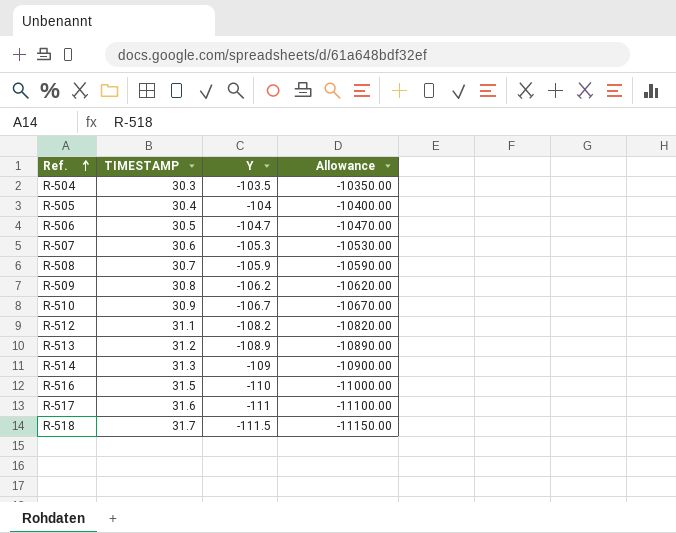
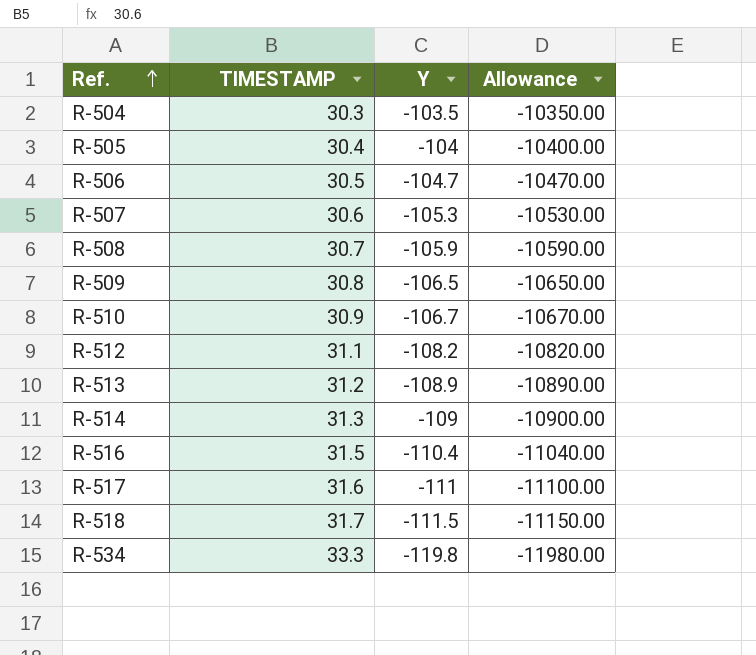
R-509 | Y: -106.2 -> -106.5
R-509 | Allowance: -10620.00 -> -10650.00
R-516 | Y: -110 -> -110.4
R-516 | Allowance: -11000.00 -> -11040.00
row R-534: none -> 33.3 | -119.8 | -11980.00

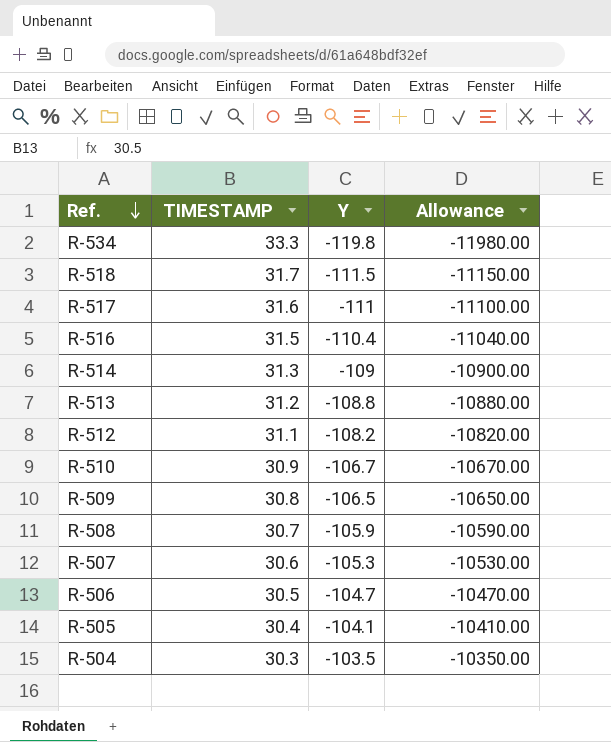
row order: Ref. ascending -> Ref. descending
R-513 | Y: -108.9 -> -108.8
R-513 | Allowance: -10890.00 -> -10880.00
R-505 | Y: -104 -> -104.1
R-505 | Allowance: -10400.00 -> -10410.00

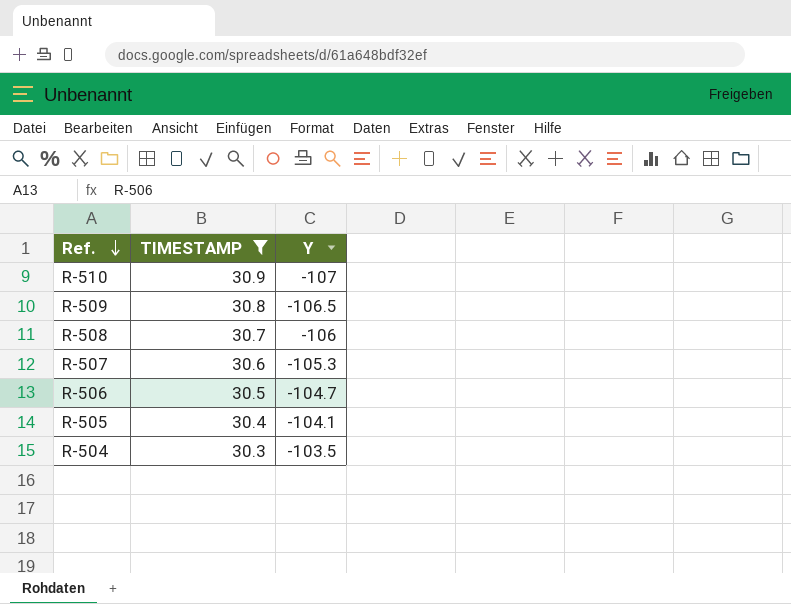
filter: none -> TIMESTAMP <= 30.9
column Allowance | formula: [Y] * 100 -> none
R-510 | Y: -106.7 -> -107
R-508 | Y: -105.9 -> -106

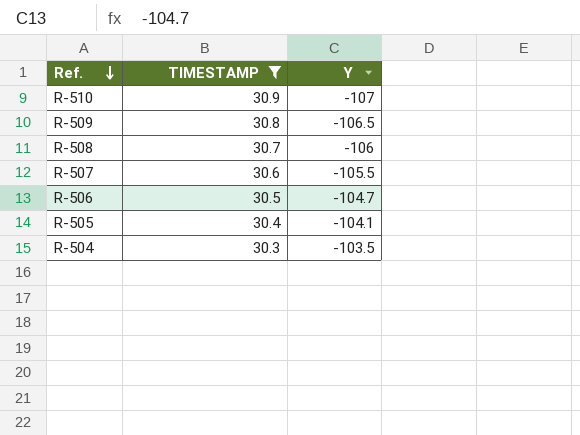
R-507 | Y: -105.3 -> -105.5

